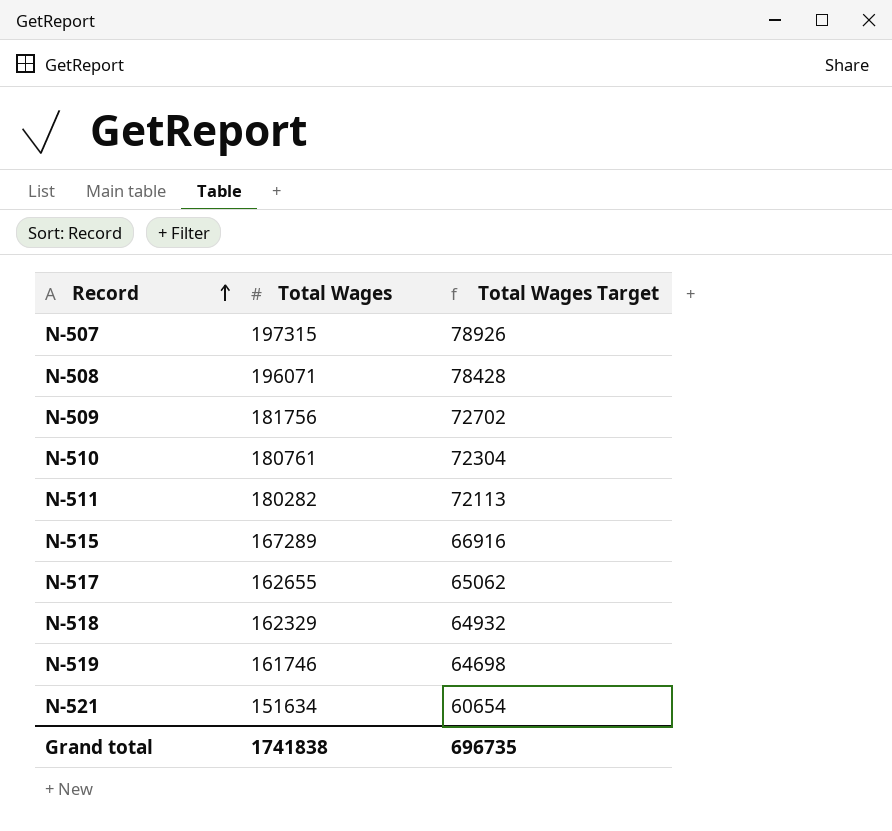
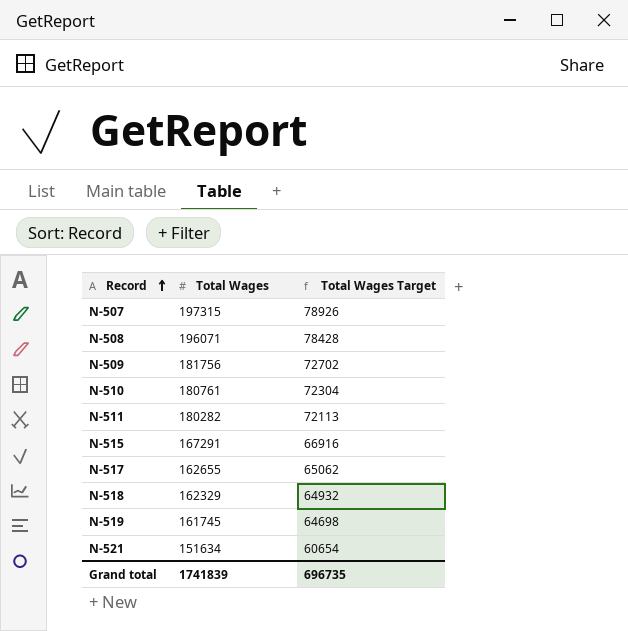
N-515 | Total Wages: 167289 -> 167291
N-519 | Total Wages: 161746 -> 161745
Grand total | Total Wages: 1741838 -> 1741839

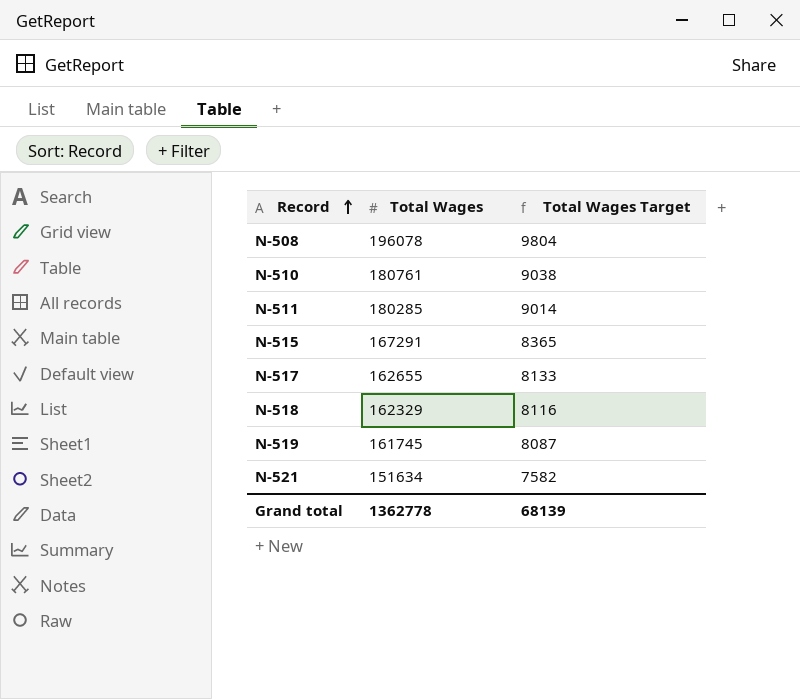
column Total Wages Target | formula: [Total Wages] * 0.4 -> [Total Wages] * 0.05
row N-507: 197315 | 78926 -> none
row N-509: 181756 | 72702 -> none
N-508 | Total Wages: 196071 -> 196078
N-511 | Total Wages: 180282 -> 180285
Grand total | Total Wages: 1741839 -> 1362778
Grand total | Total Wages Target: 696735 -> 68139

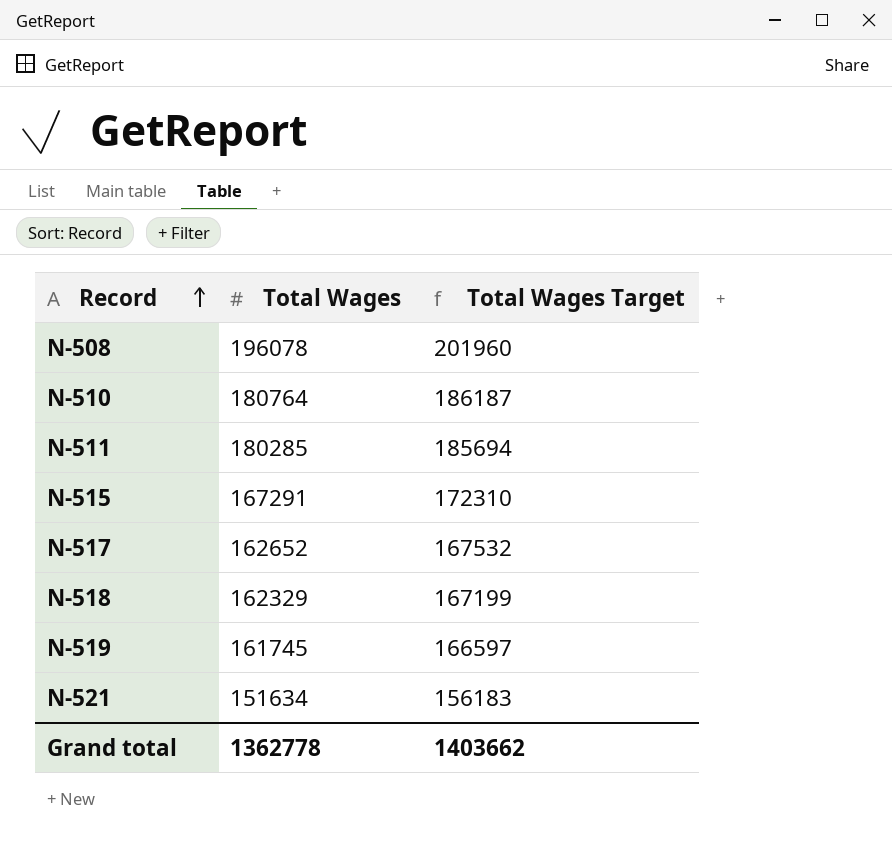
column Total Wages Target | formula: [Total Wages] * 0.05 -> [Total Wages] * 1.03
N-510 | Total Wages: 180761 -> 180764
N-517 | Total Wages: 162655 -> 162652
Grand total | Total Wages Target: 68139 -> 1403662

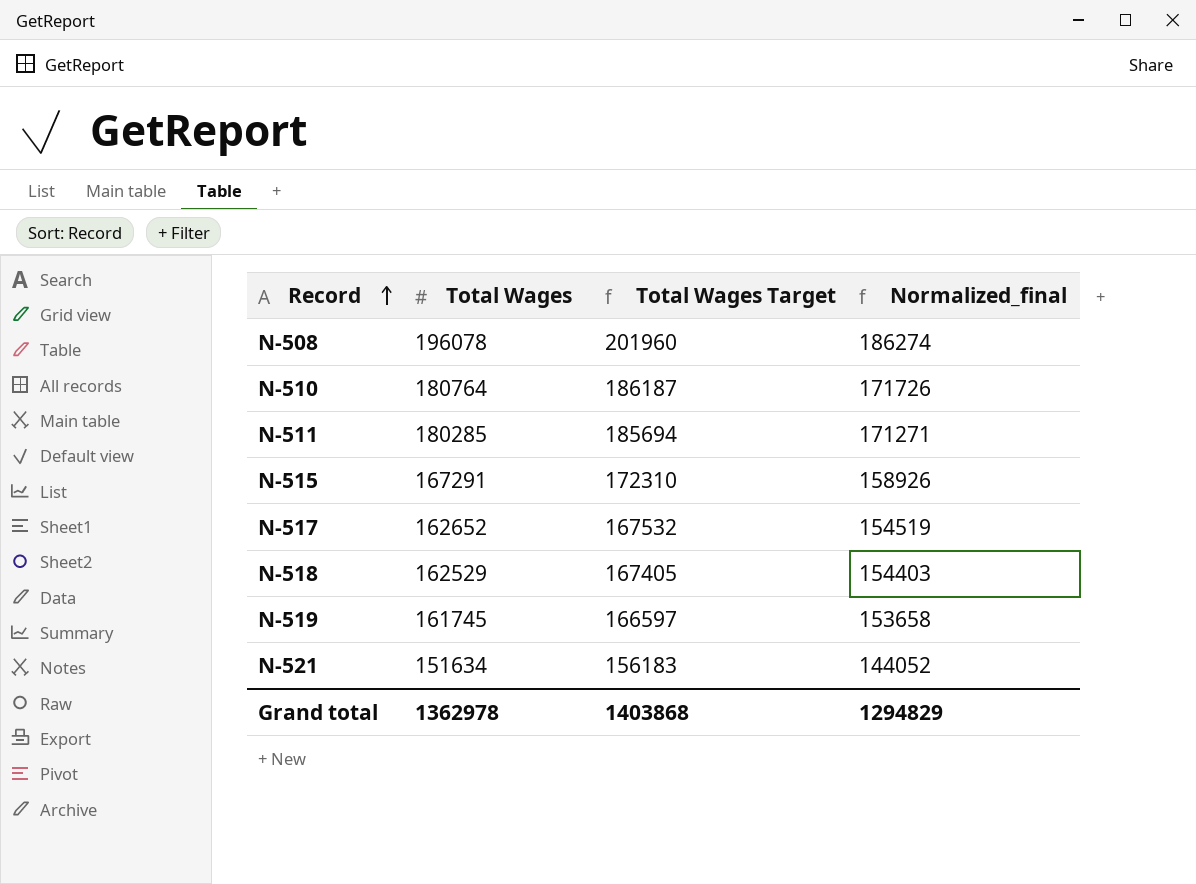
column Normalized_final | formula: none -> [Total Wages] * 0.95
N-518 | Total Wages: 162329 -> 162529
N-518 | Total Wages Target: 167199 -> 167405
Grand total | Total Wages: 1362778 -> 1362978
Grand total | Total Wages Target: 1403662 -> 1403868

